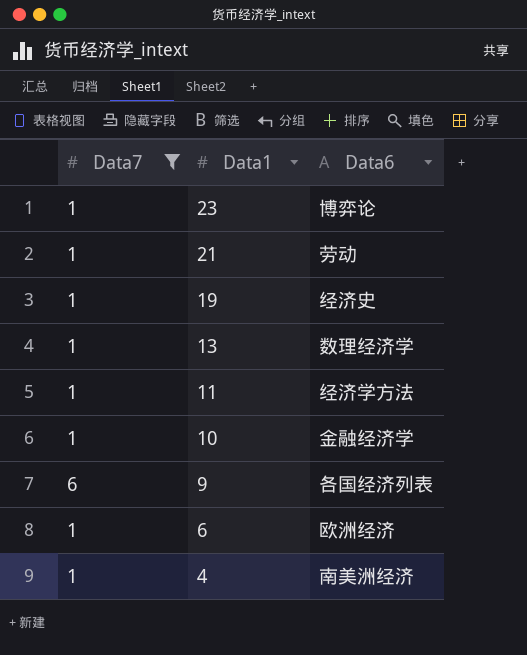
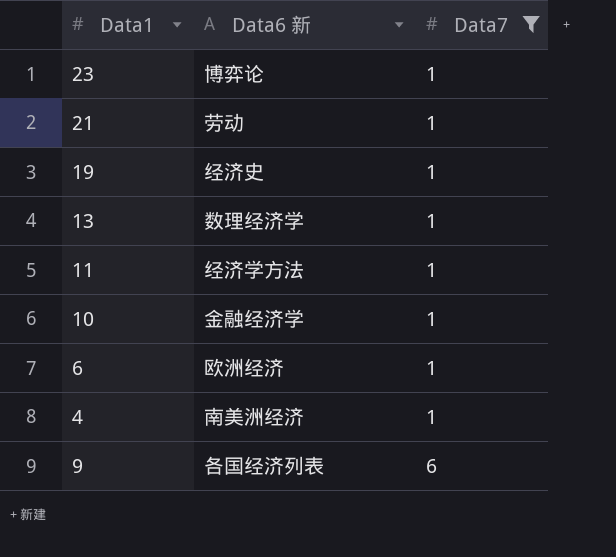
row order: Data1 descending -> Data7 ascending
column name: Data6 -> Data6 新
column Data7 | position: 1 -> 3

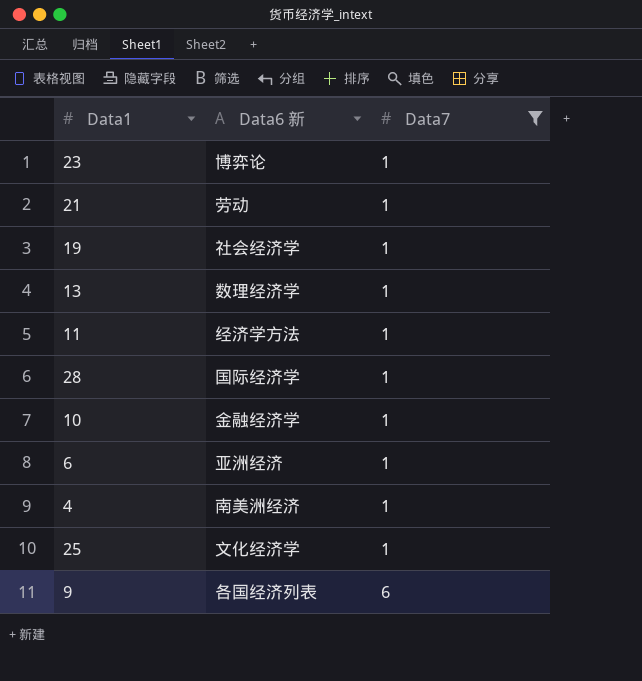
19 | Data6 新: 经济史 -> 社会经济学
row 28: none -> 国际经济学 | 1
6 | Data6 新: 欧洲经济 -> 亚洲经济
row 25: none -> 文化经济学 | 1

